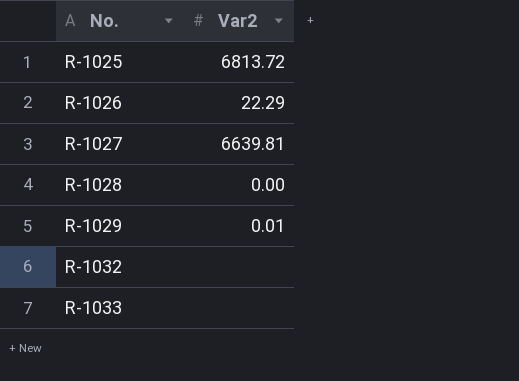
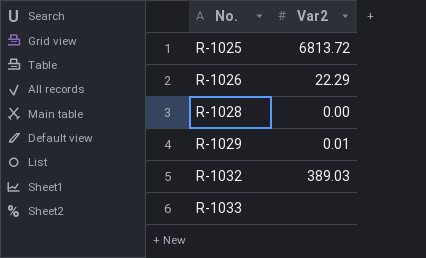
row R-1027: 6639.81 -> none
R-1032 | Var2: none -> 389.03

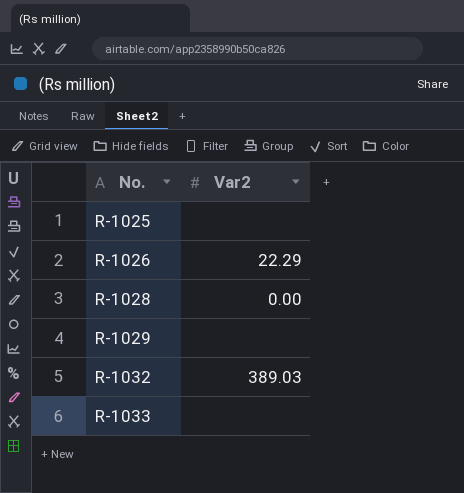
R-1025 | Var2: 6813.72 -> none
R-1029 | Var2: 0.01 -> none

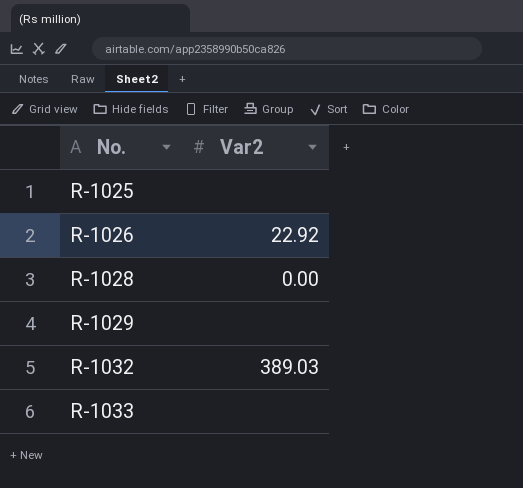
R-1026 | Var2: 22.29 -> 22.92

